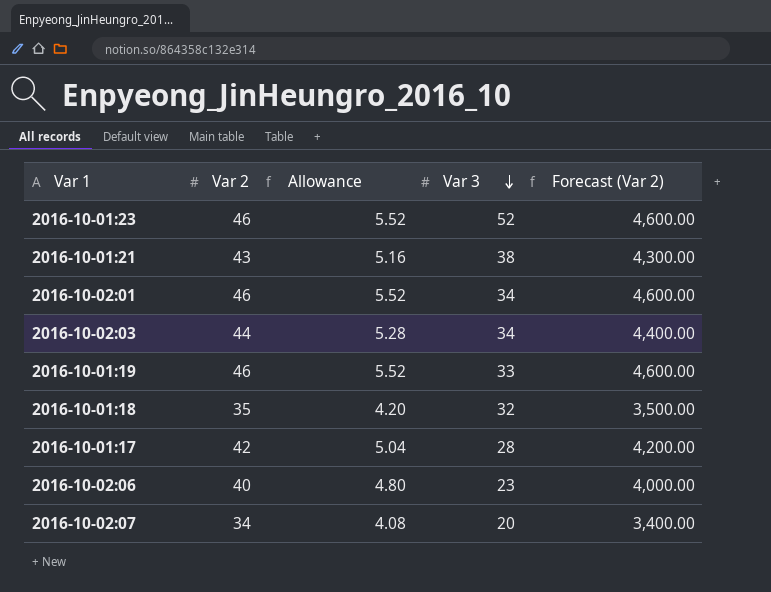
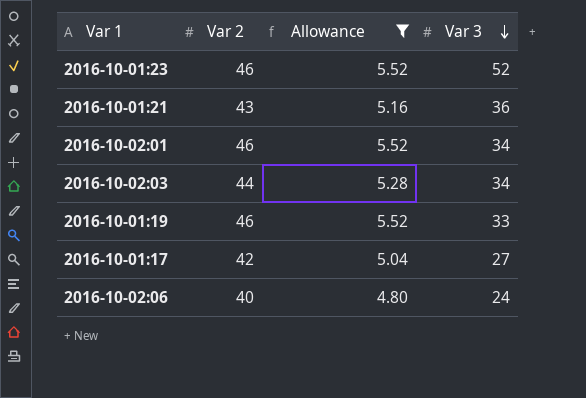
filter: none -> Allowance >= 4.80
column Forecast (Var 2) | formula: [Var 2] * 100 -> none
2016-10-01:21 | Var 3: 38 -> 36
2016-10-01:17 | Var 3: 28 -> 27
2016-10-02:06 | Var 3: 23 -> 24

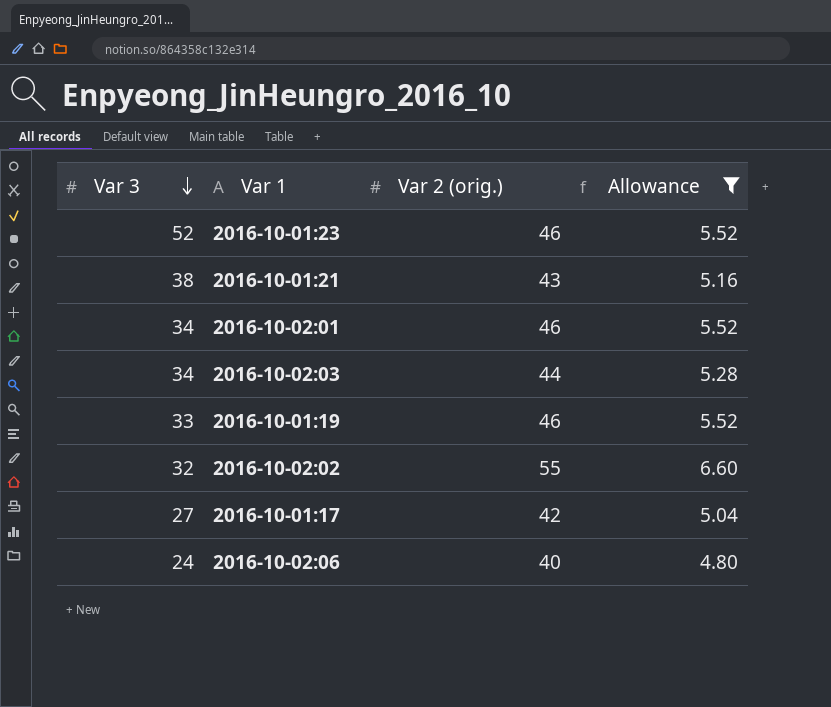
column Var 3 | position: 4 -> 1
column name: Var 2 -> Var 2 (orig.)
2016-10-01:21 | Var 3: 36 -> 38
row 2016-10-02:02: none -> 32 | 55 | 6.60

